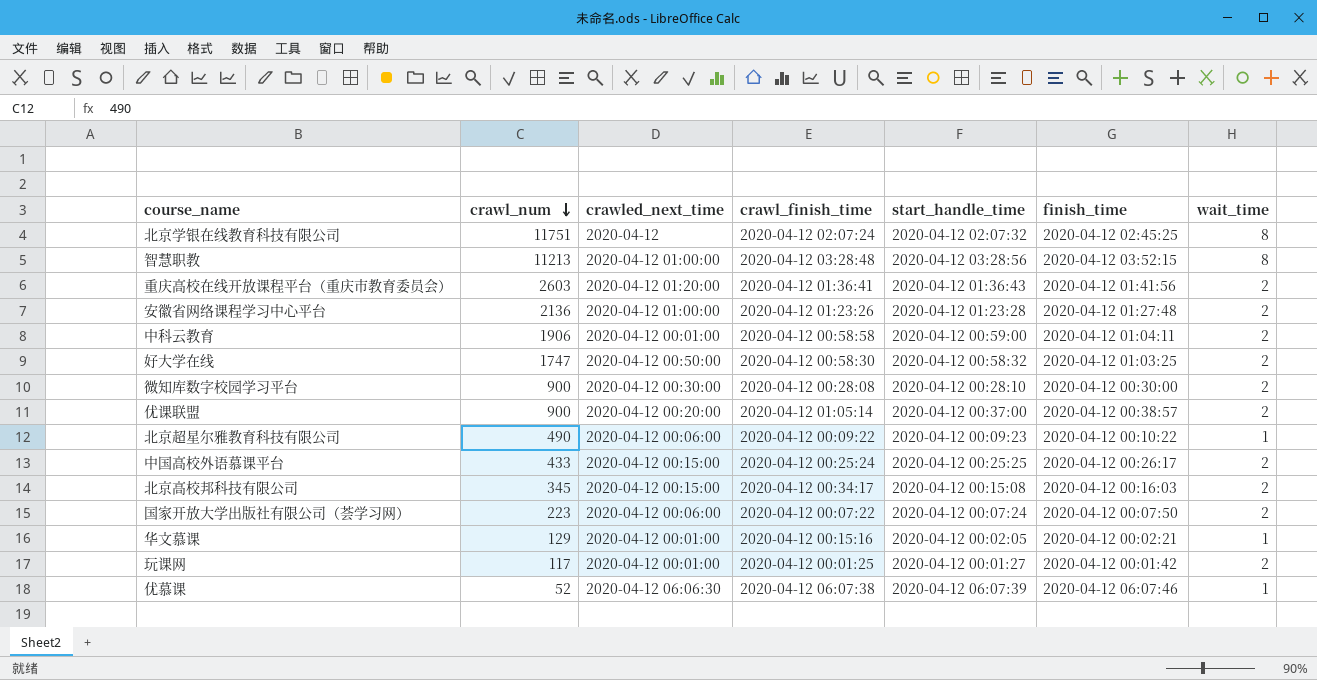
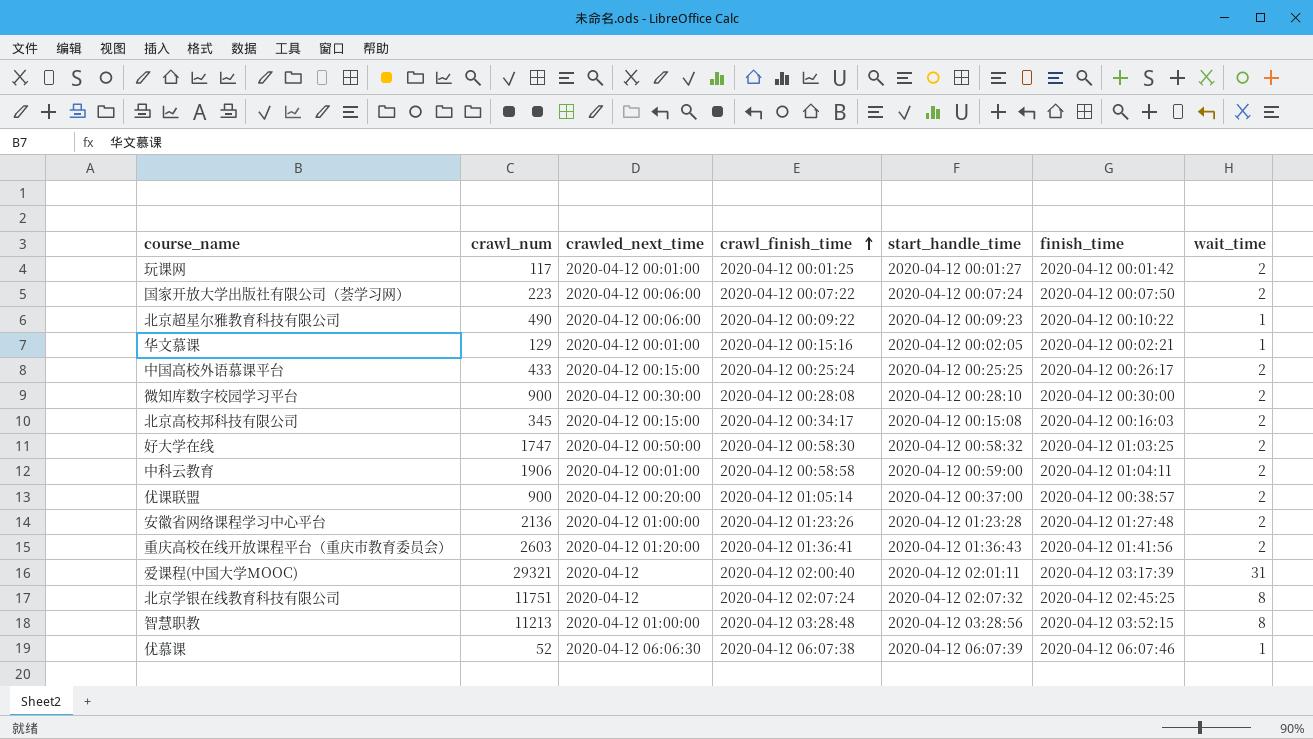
row order: crawl_num descending -> crawl_finish_time ascending
row 爱课程(中国大学MOOC): none -> 29321 | 2020-04-12 | 2020-04-12 02:00:40 | 2020-04-12 02:01:11 | 2020-04-12 03:17:39 | 31

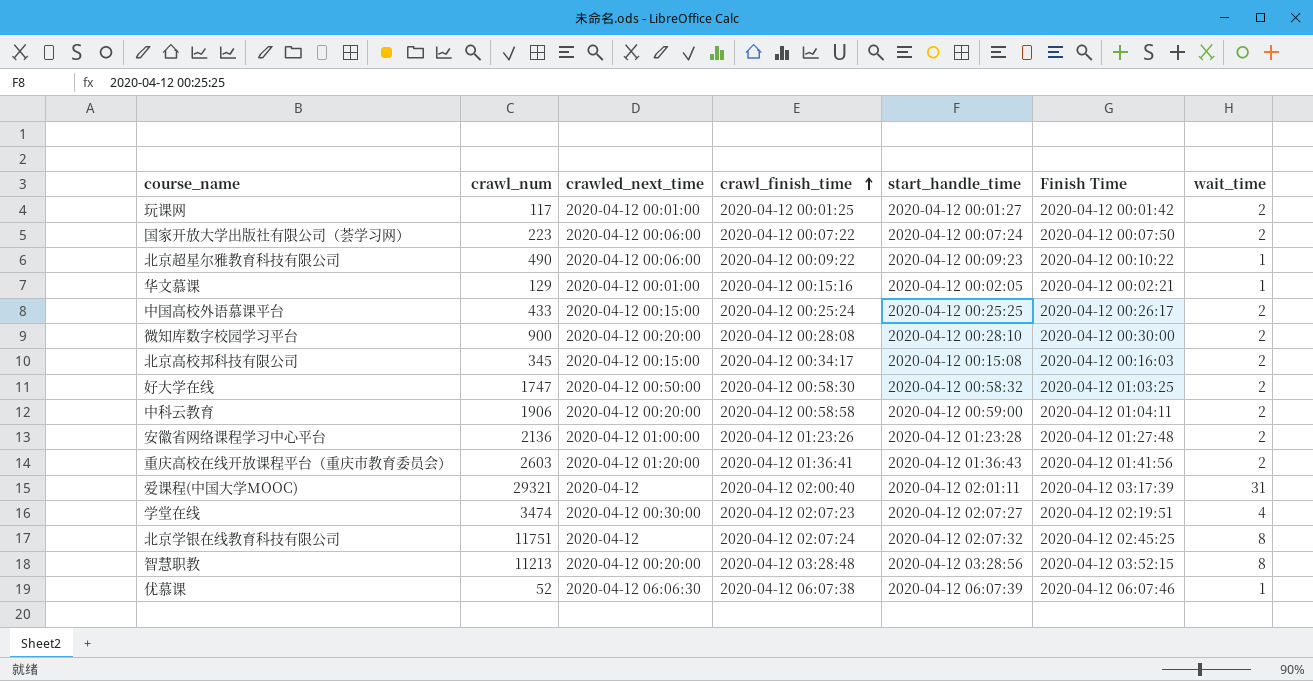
column name: finish_time -> Finish Time
row 优课联盟: 900 | 2020-04-12 00:20:00 | 2020-04-12 01:05:14 | 2020-04-12 00:37:00 | 2020-04-12 00:38:57 | 2 -> none
微知库数字校园学习平台 | crawled_next_time: 2020-04-12 00:30:00 -> 2020-04-12 00:20:00
中科云教育 | crawled_next_time: 2020-04-12 00:01:00 -> 2020-04-12 00:20:00
row 学堂在线: none -> 3474 | 2020-04-12 00:30:00 | 2020-04-12 02:07:23 | 2020-04-12 02:07:27 | 2020-04-12 02:19:51 | 4
智慧职教 | crawled_next_time: 2020-04-12 01:00:00 -> 2020-04-12 00:20:00

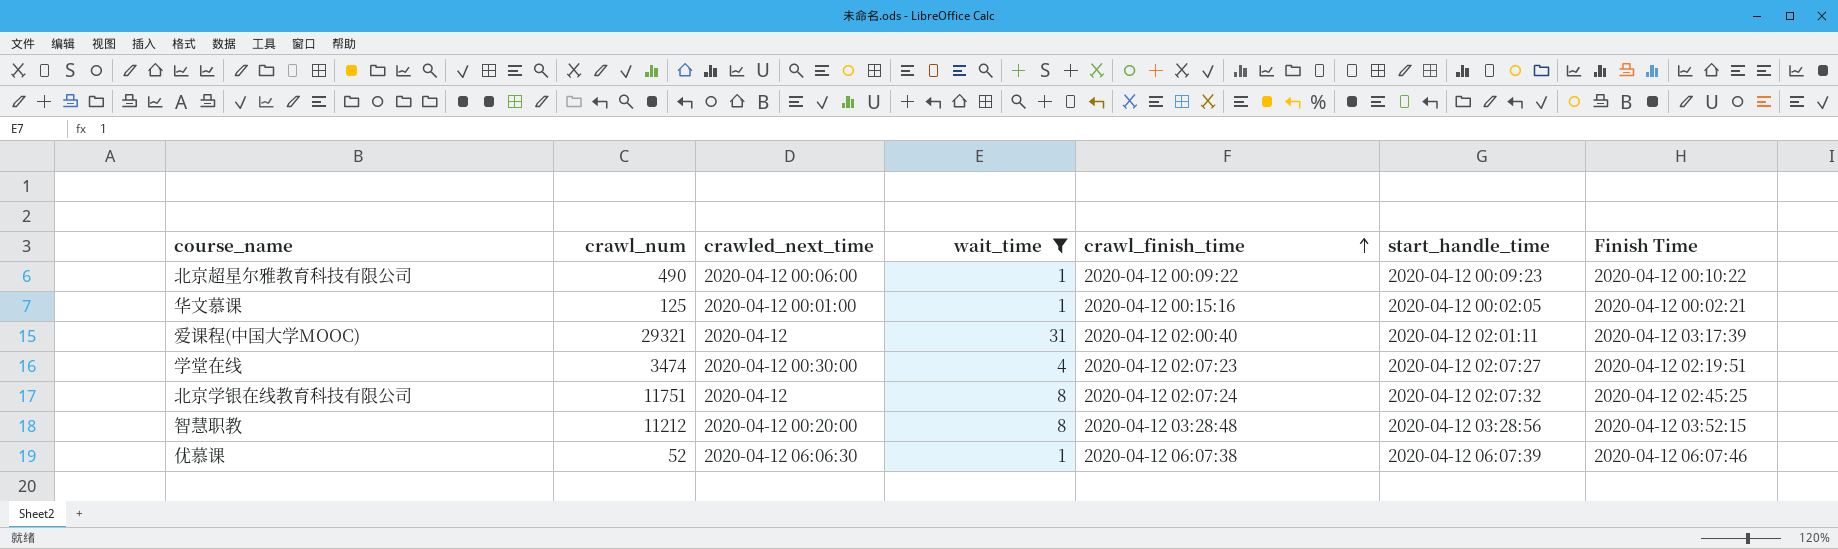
filter: none -> wait_time != 2
column wait_time | position: 7 -> 4
华文慕课 | crawl_num: 129 -> 125
智慧职教 | crawl_num: 11213 -> 11212

